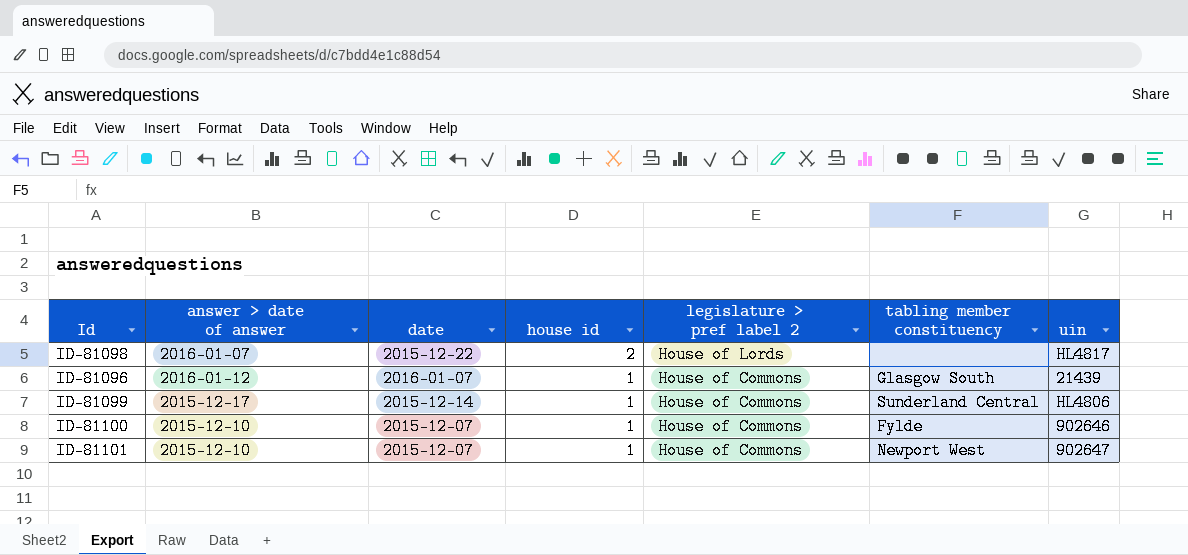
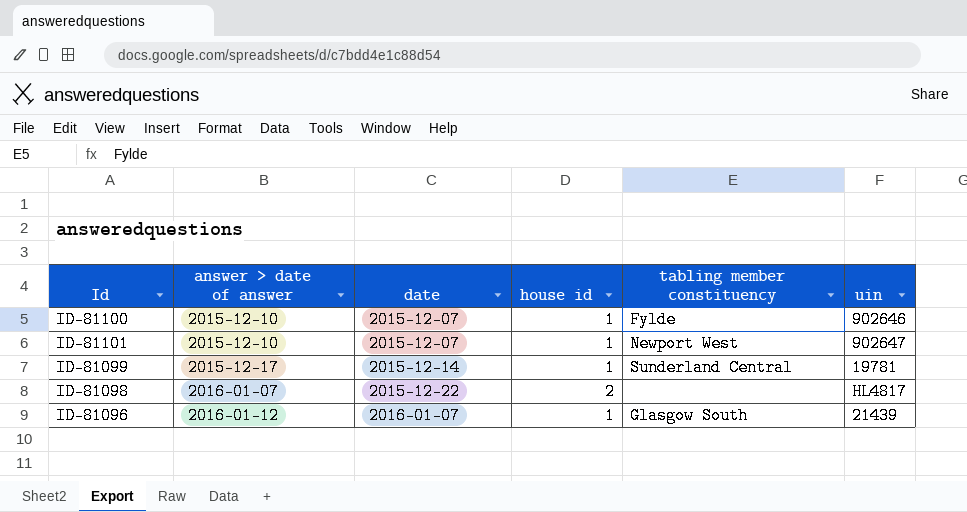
row order: house id descending -> answer > date of answer ascending
column legislature > pref label 2 | position: 5 -> none
ID-81099 | uin: HL4806 -> 19781

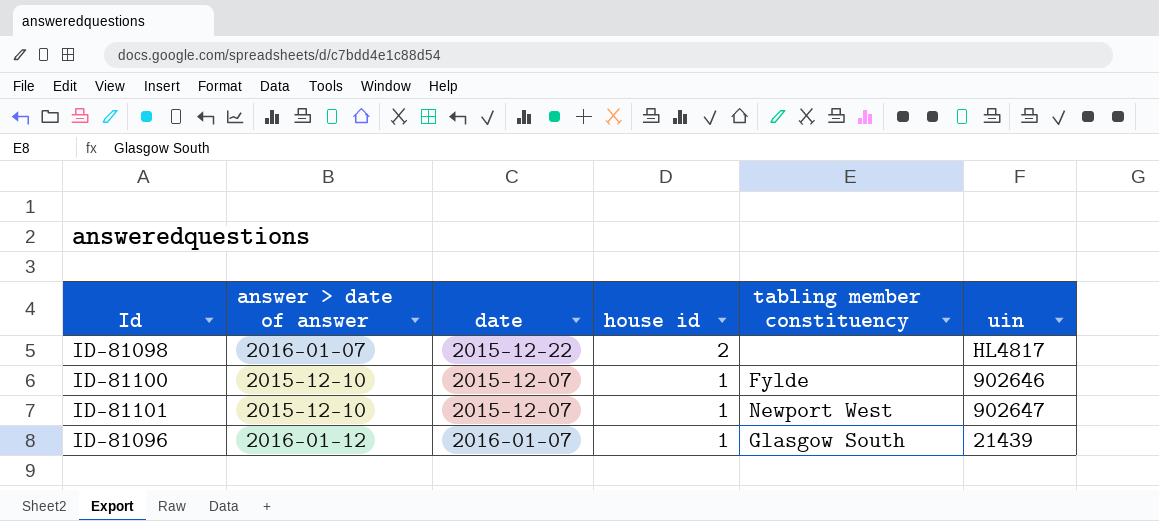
row order: answer > date of answer ascending -> house id descending
row ID-81099: 2015-12-17 | 2015-12-14 | 1 | Sunderland Central | 19781 -> none

